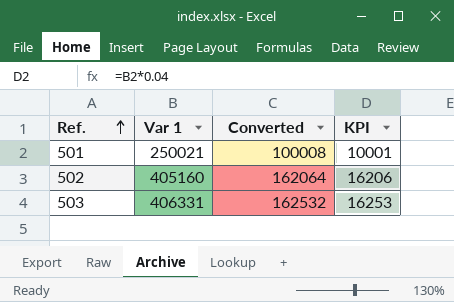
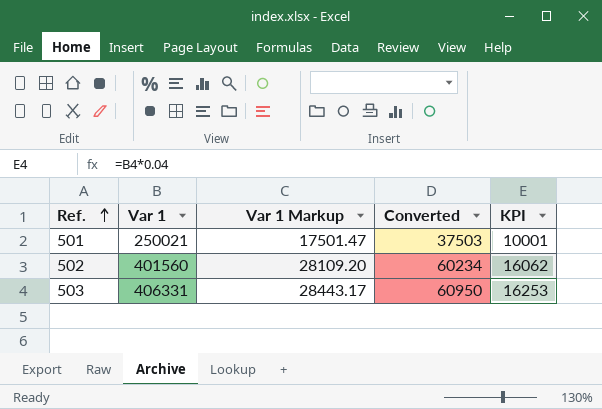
column Var 1 Markup | formula: none -> [Var 1] * 0.07
column Converted | formula: [Var 1] * 0.4 -> [Var 1] * 0.15
502 | Var 1: 405160 -> 401560
502 | KPI: 16206 -> 16062

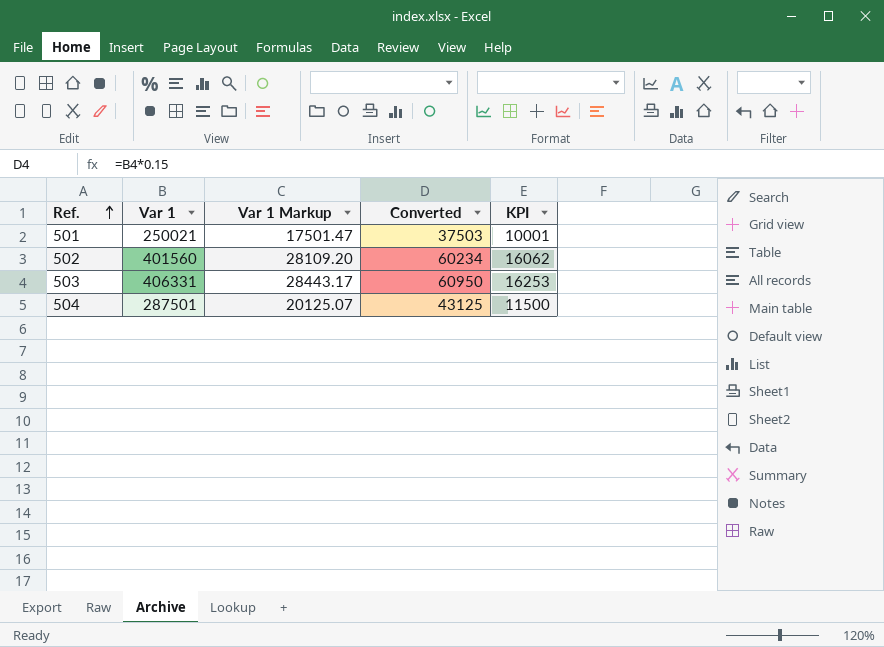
row 504: none -> 287501 | 20125.07 | 43125 | 11500

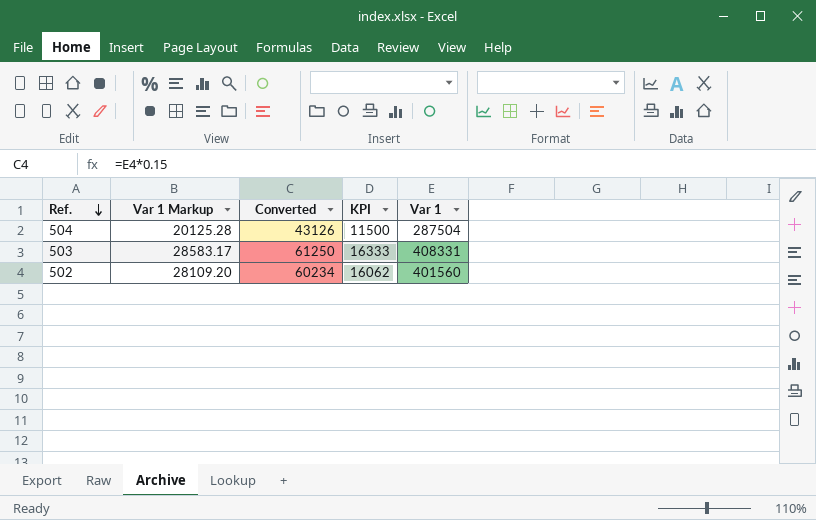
row order: Ref. ascending -> Ref. descending
column Var 1 | position: 2 -> 5
row 501: 250021 | 17501.47 | 37503 | 10001 -> none
504 | Var 1 Markup: 20125.07 -> 20125.28
504 | Converted: 43125 -> 43126
504 | Var 1: 287501 -> 287504
503 | Var 1 Markup: 28443.17 -> 28583.17
503 | Converted: 60950 -> 61250
503 | KPI: 16253 -> 16333
503 | Var 1: 406331 -> 408331

